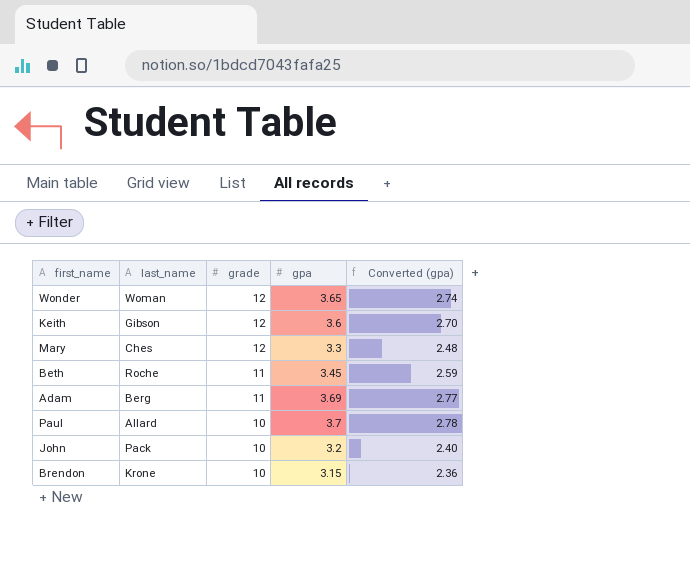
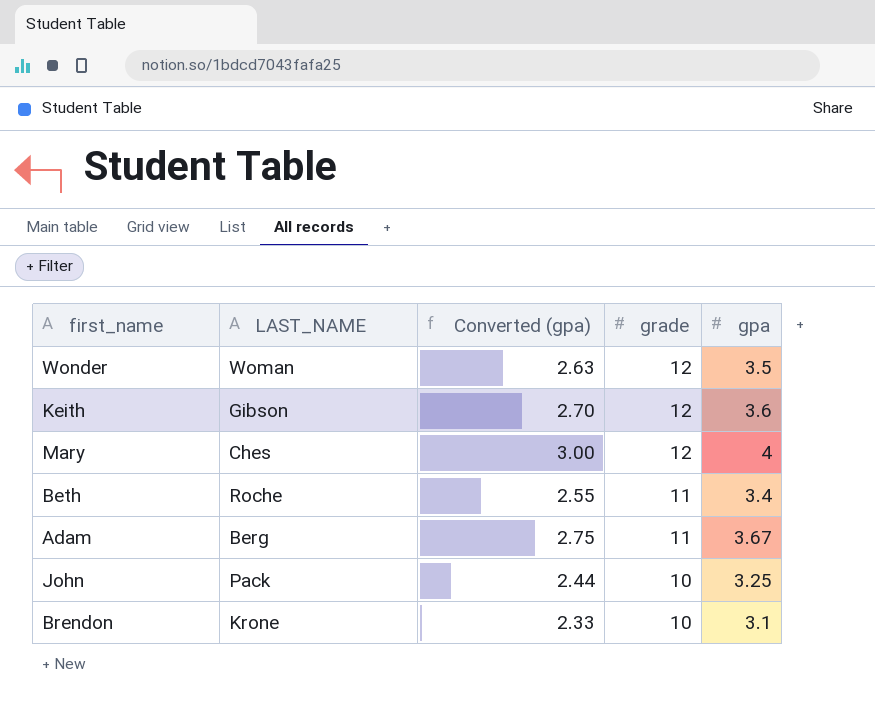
column name: last_name -> LAST_NAME
column Converted (gpa) | position: 5 -> 3
row Paul: Allard | 10 | 3.7 | 2.78 -> none
Wonder | Converted (gpa): 2.74 -> 2.63
Wonder | gpa: 3.65 -> 3.5
Mary | Converted (gpa): 2.48 -> 3.00
Mary | gpa: 3.3 -> 4
Beth | Converted (gpa): 2.59 -> 2.55
Beth | gpa: 3.45 -> 3.4
Adam | Converted (gpa): 2.77 -> 2.75
Adam | gpa: 3.69 -> 3.67
John | Converted (gpa): 2.40 -> 2.44
John | gpa: 3.2 -> 3.25
Brendon | Converted (gpa): 2.36 -> 2.33
Brendon | gpa: 3.15 -> 3.1

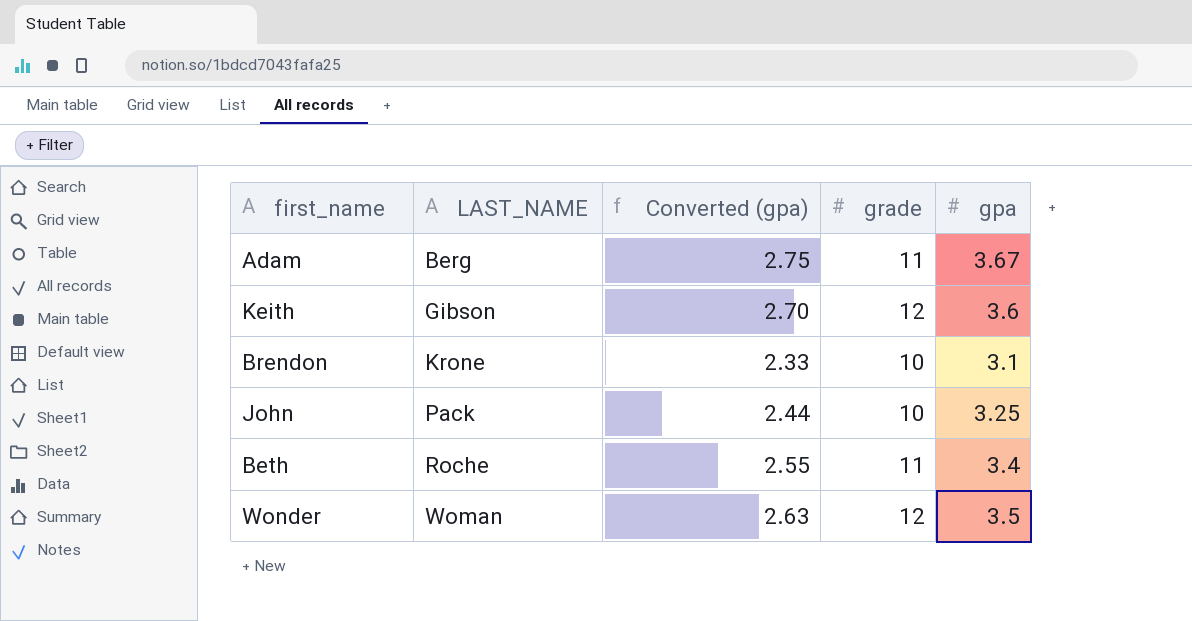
row order: grade descending -> LAST_NAME ascending
row Mary: Ches | 3.00 | 12 | 4 -> none

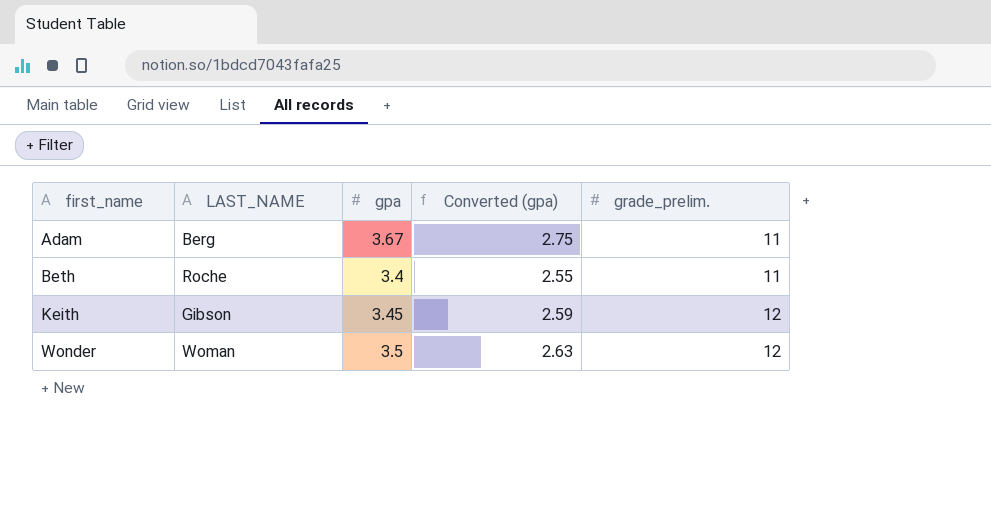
row order: LAST_NAME ascending -> first_name ascending
column gpa | position: 5 -> 3
column name: grade -> grade_prelim.
row Brendon: Krone | 2.33 | 10 | 3.1 -> none
row John: Pack | 2.44 | 10 | 3.25 -> none
Keith | gpa: 3.6 -> 3.45
Keith | Converted (gpa): 2.70 -> 2.59

